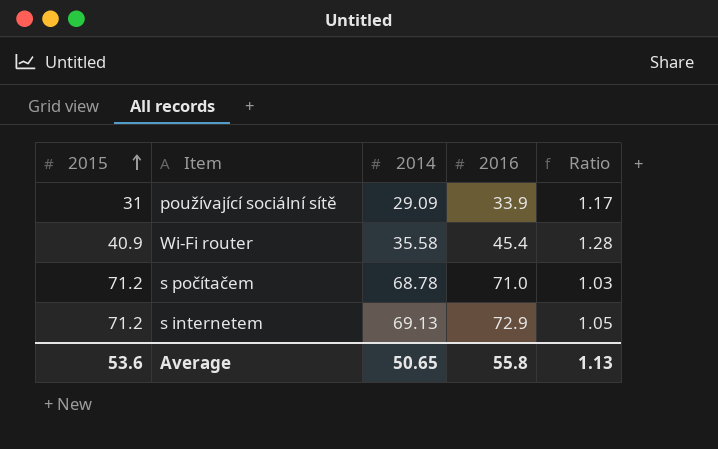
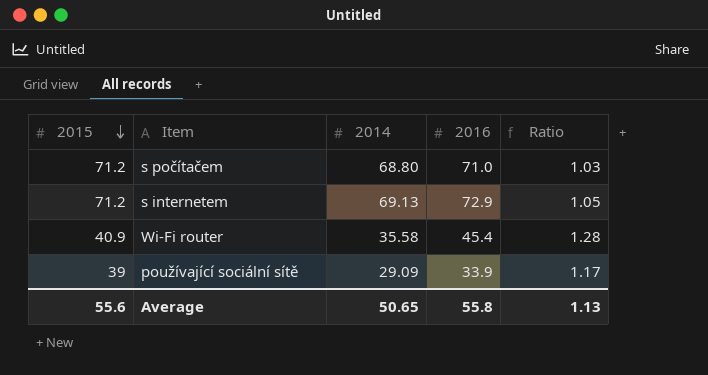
row order: 2015 ascending -> 2015 descending
s počítačem | 2014: 68.78 -> 68.80
používající sociální sítě | 2015: 31 -> 39
Average | 2015: 53.6 -> 55.6

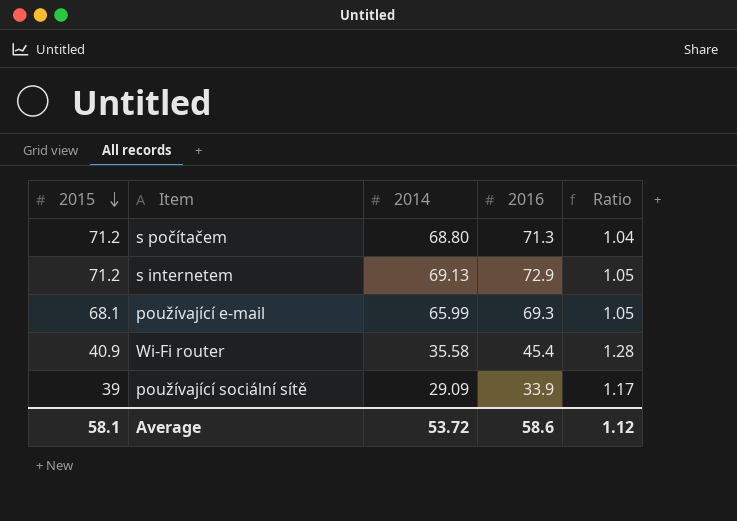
s počítačem | 2016: 71.0 -> 71.3
s počítačem | Ratio: 1.03 -> 1.04
row používající e-mail: none -> 68.1 | 65.99 | 69.3 | 1.05
Average | 2015: 55.6 -> 58.1
Average | 2014: 50.65 -> 53.72
Average | 2016: 55.8 -> 58.6
Average | Ratio: 1.13 -> 1.12

